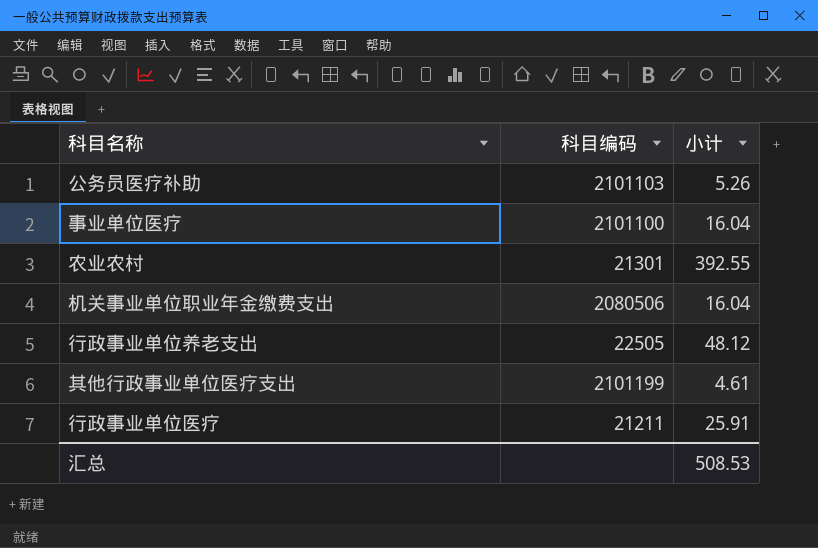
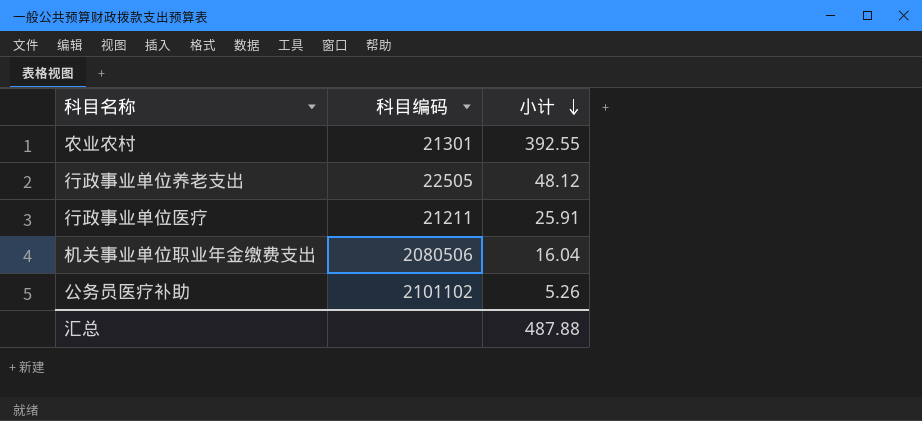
row order: none -> 小计 descending
row 事业单位医疗: 2101100 | 16.04 -> none
row 其他行政事业单位医疗支出: 2101199 | 4.61 -> none
公务员医疗补助 | 科目编码: 2101103 -> 2101102
汇总 | 小计: 508.53 -> 487.88

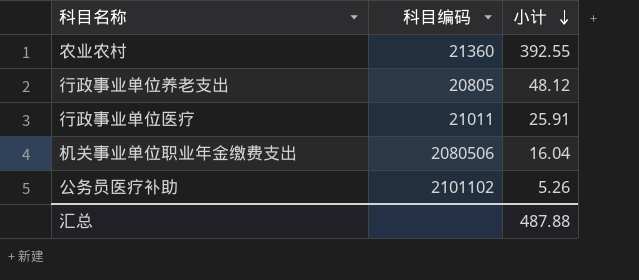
农业农村 | 科目编码: 21301 -> 21360
行政事业单位养老支出 | 科目编码: 22505 -> 20805
行政事业单位医疗 | 科目编码: 21211 -> 21011

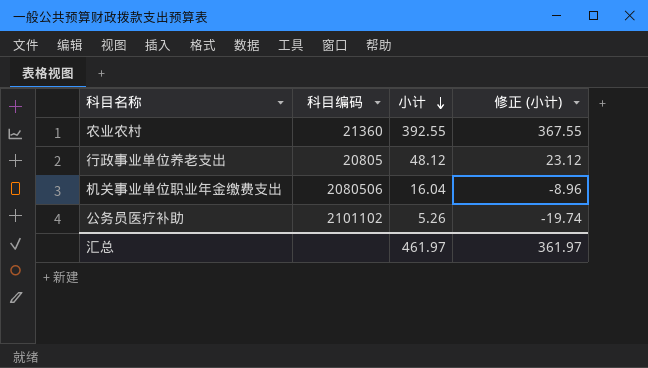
column 修正 (小计) | formula: none -> [小计] - 25
row 行政事业单位医疗: 21011 | 25.91 -> none
汇总 | 小计: 487.88 -> 461.97

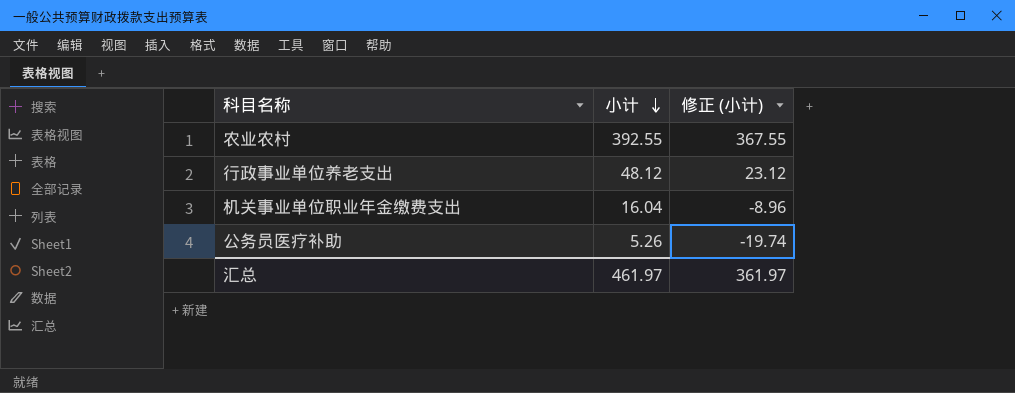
column 科目编码 | position: 2 -> none

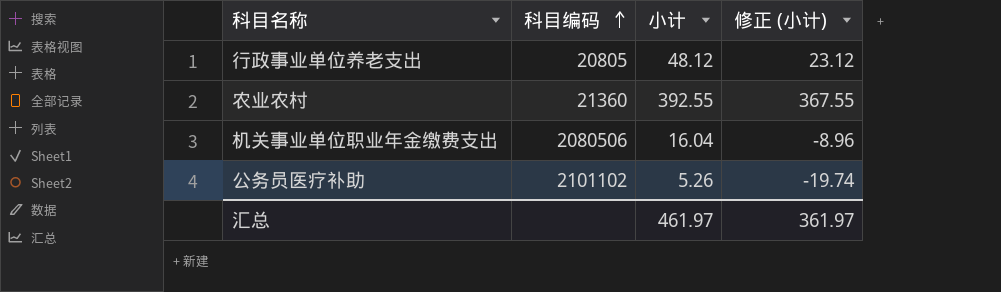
row order: 小计 descending -> 科目编码 ascending
column 科目编码 | position: none -> 2

